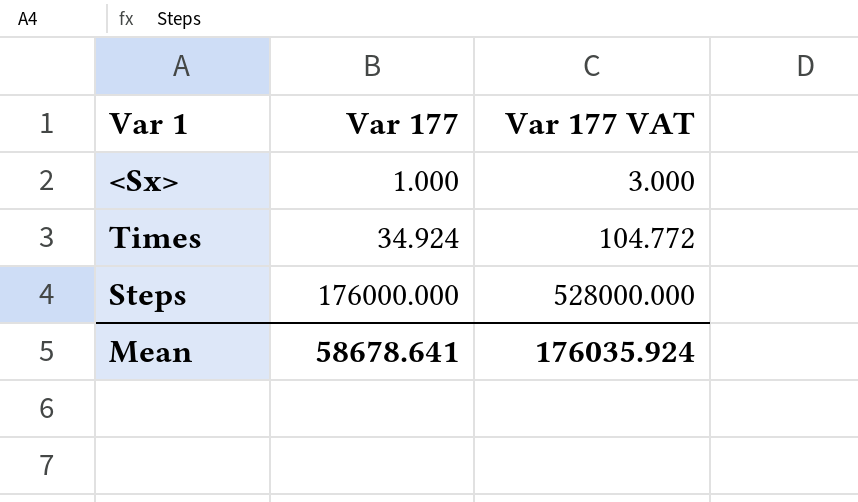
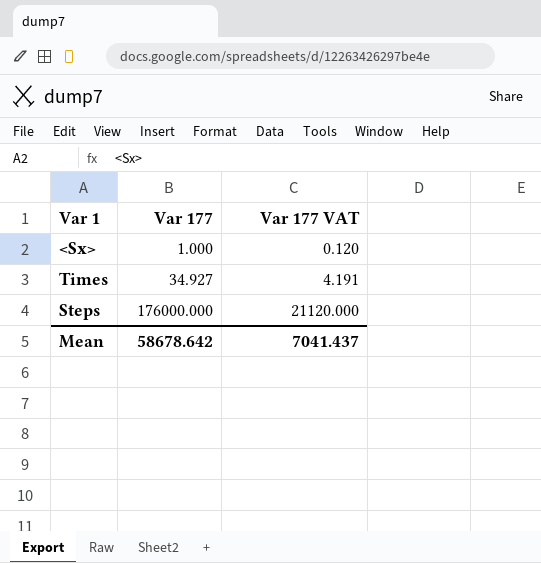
column Var 177 VAT | formula: [Var 177] * 3 -> [Var 177] * 0.12
Times | Var 177: 34.924 -> 34.927
Mean | Var 177: 58678.641 -> 58678.642
Mean | Var 177 VAT: 176035.924 -> 7041.437

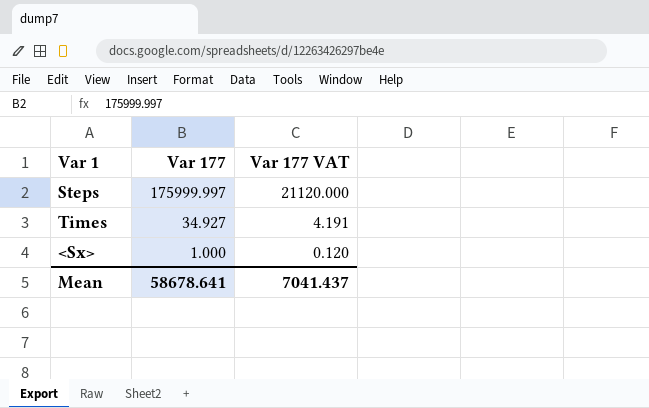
row order: Var 177 ascending -> Var 177 descending
Steps | Var 177: 176000.000 -> 175999.997
Mean | Var 177: 58678.642 -> 58678.641

